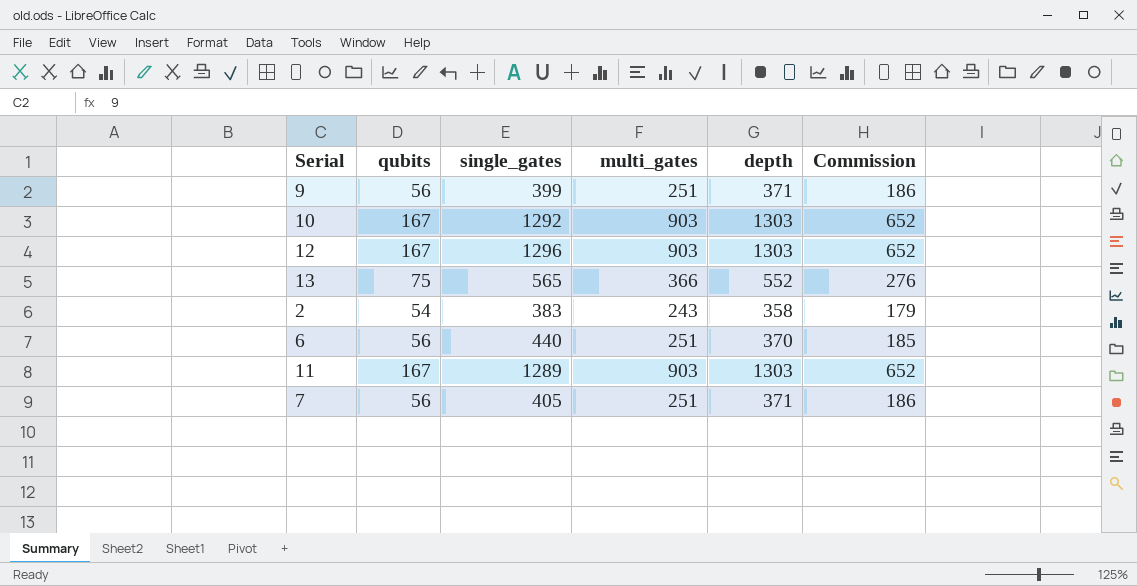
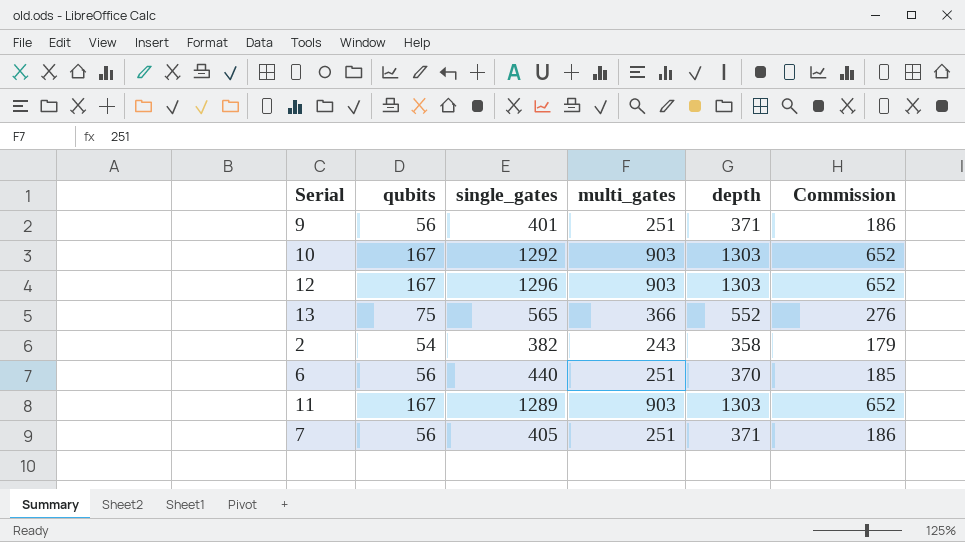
9 | single_gates: 399 -> 401
2 | single_gates: 383 -> 382

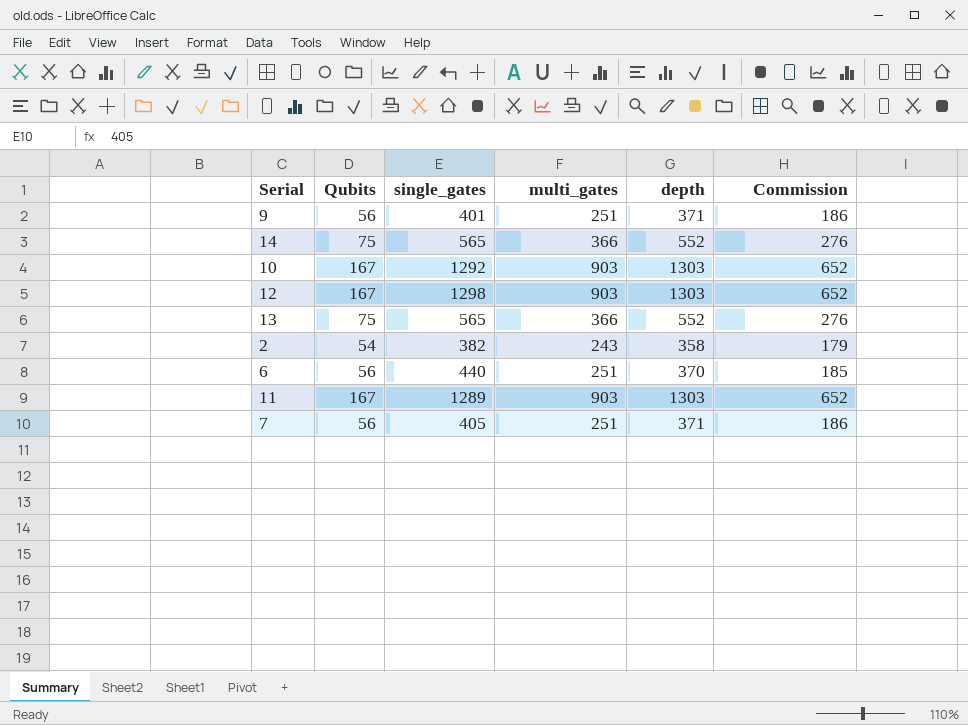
column name: qubits -> Qubits
row 14: none -> 75 | 565 | 366 | 552 | 276
12 | single_gates: 1296 -> 1298

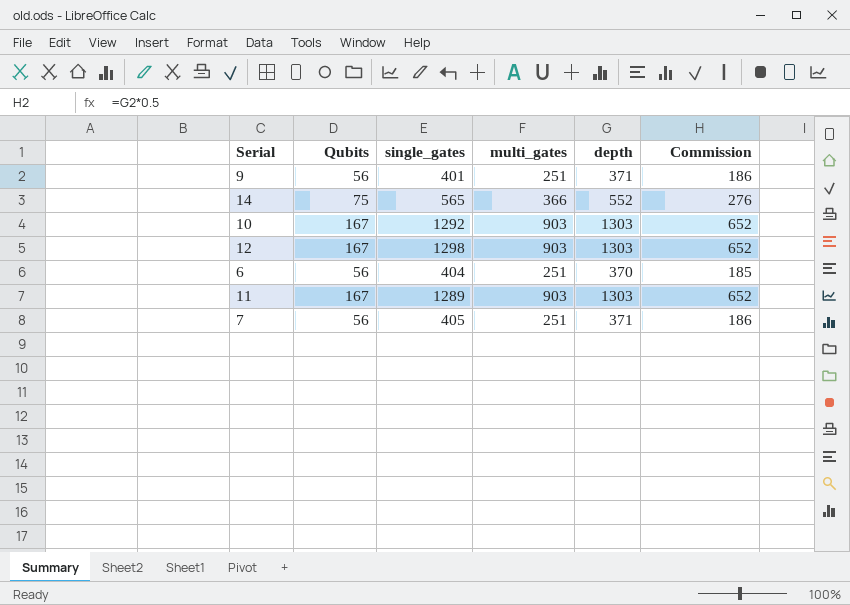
row 13: 75 | 565 | 366 | 552 | 276 -> none
row 2: 54 | 382 | 243 | 358 | 179 -> none
6 | single_gates: 440 -> 404

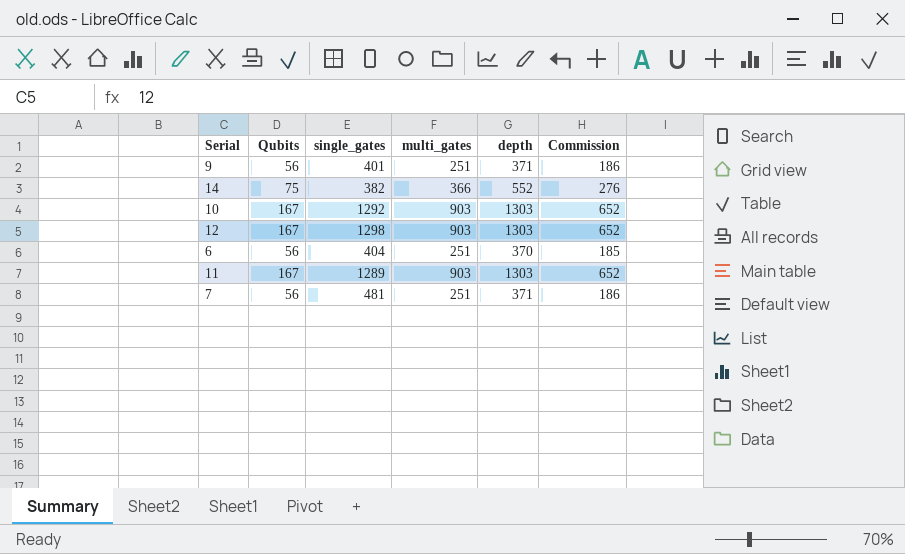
14 | single_gates: 565 -> 382
7 | single_gates: 405 -> 481

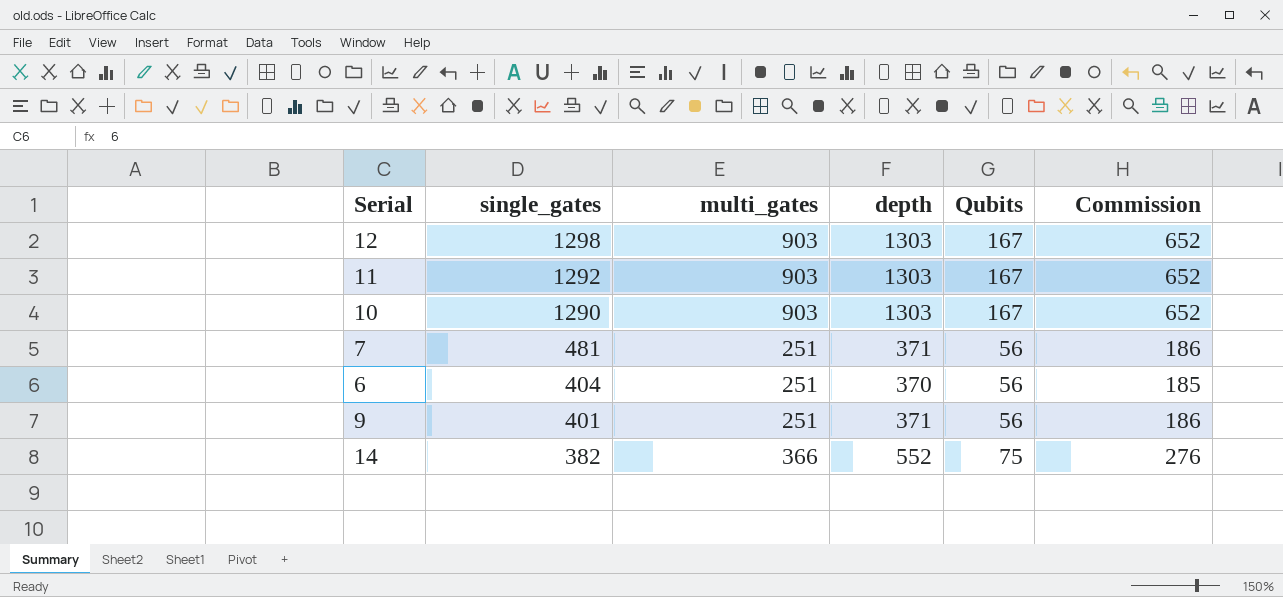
row order: none -> single_gates descending
column Qubits | position: 2 -> 5
11 | single_gates: 1289 -> 1292
10 | single_gates: 1292 -> 1290

